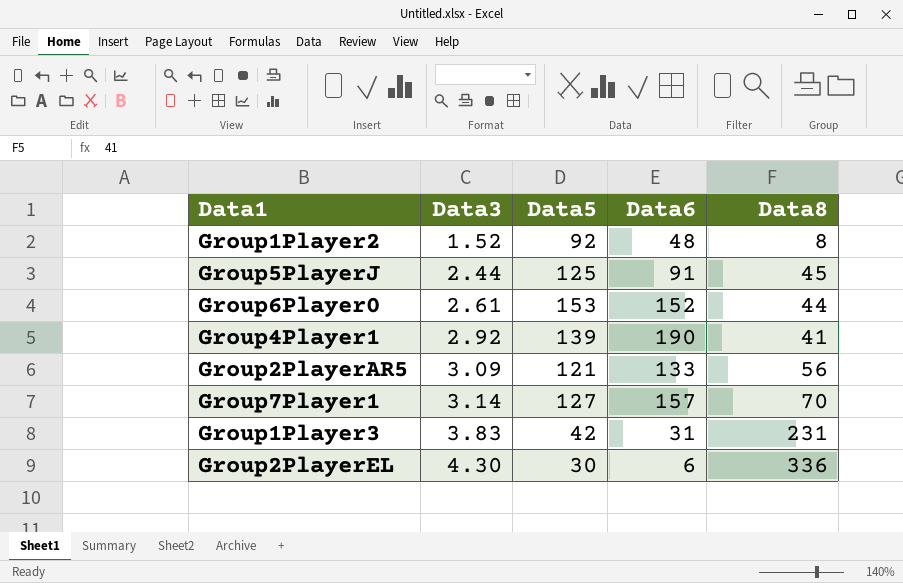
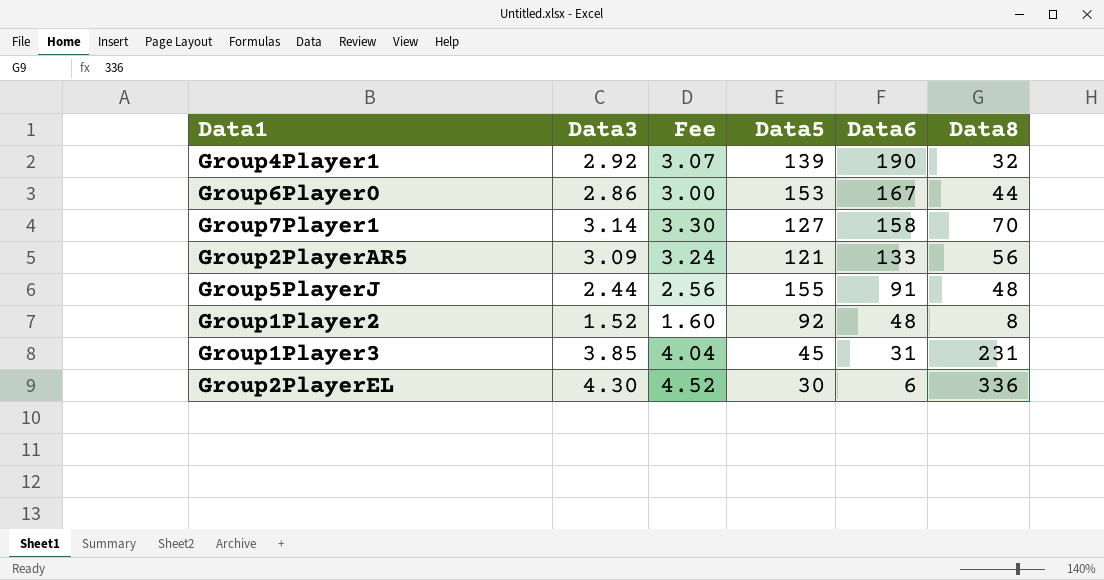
row order: Data3 ascending -> Data6 descending
column Fee | formula: none -> [Data3] * 1.05
Group4Player1 | Data8: 41 -> 32
Group6Player0 | Data3: 2.61 -> 2.86
Group6Player0 | Data6: 152 -> 167
Group7Player1 | Data6: 157 -> 158
Group5PlayerJ | Data5: 125 -> 155
Group5PlayerJ | Data8: 45 -> 48
Group1Player3 | Data3: 3.83 -> 3.85
Group1Player3 | Data5: 42 -> 45

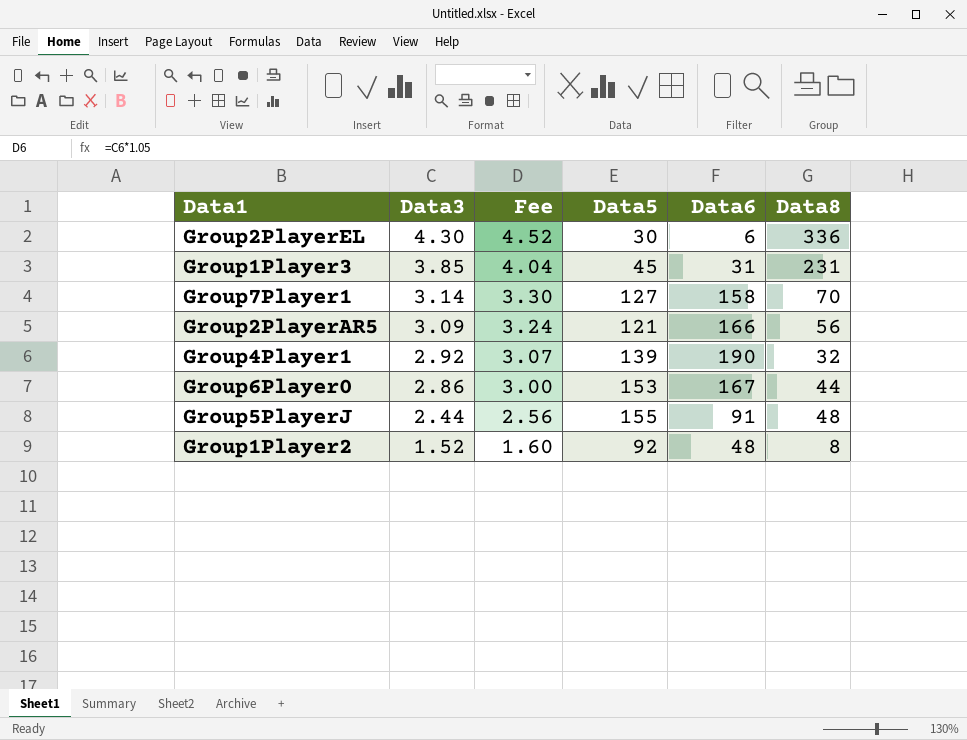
row order: Data6 descending -> Data3 descending
Group2PlayerAR5 | Data6: 133 -> 166

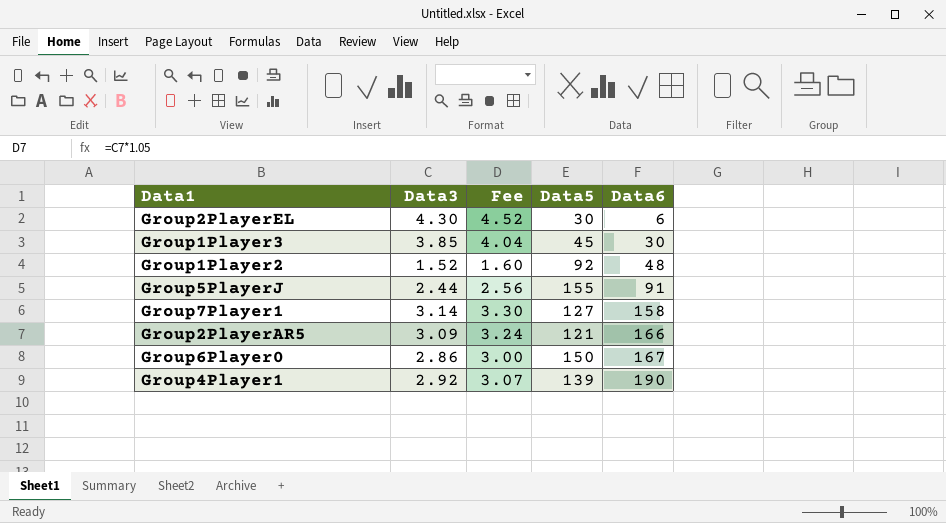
row order: Data3 descending -> Data6 ascending
column Data8 | position: 6 -> none
Group1Player3 | Data6: 31 -> 30
Group6Player0 | Data5: 153 -> 150

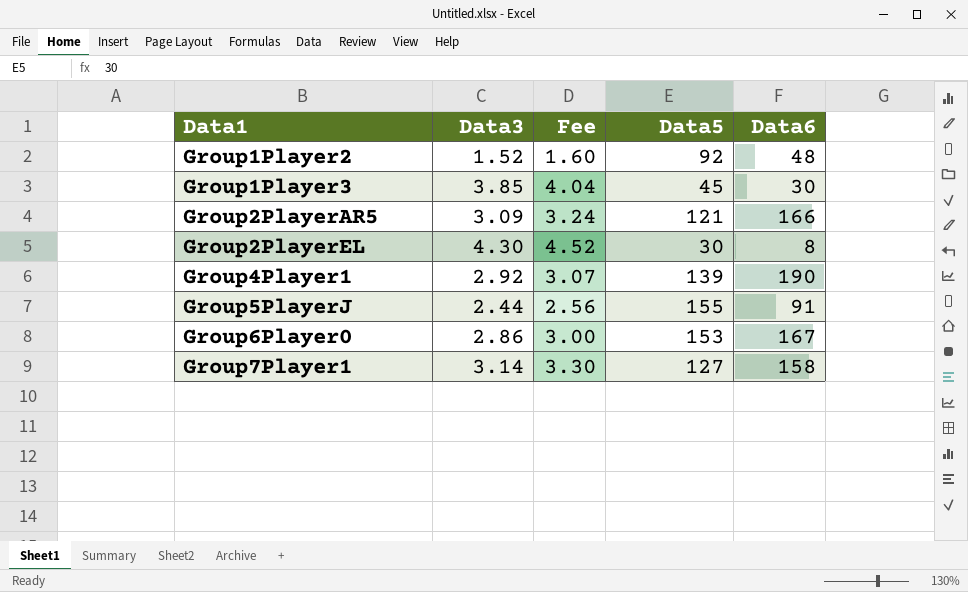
row order: Data6 ascending -> Data1 ascending
Group2PlayerEL | Data6: 6 -> 8
Group6Player0 | Data5: 150 -> 153

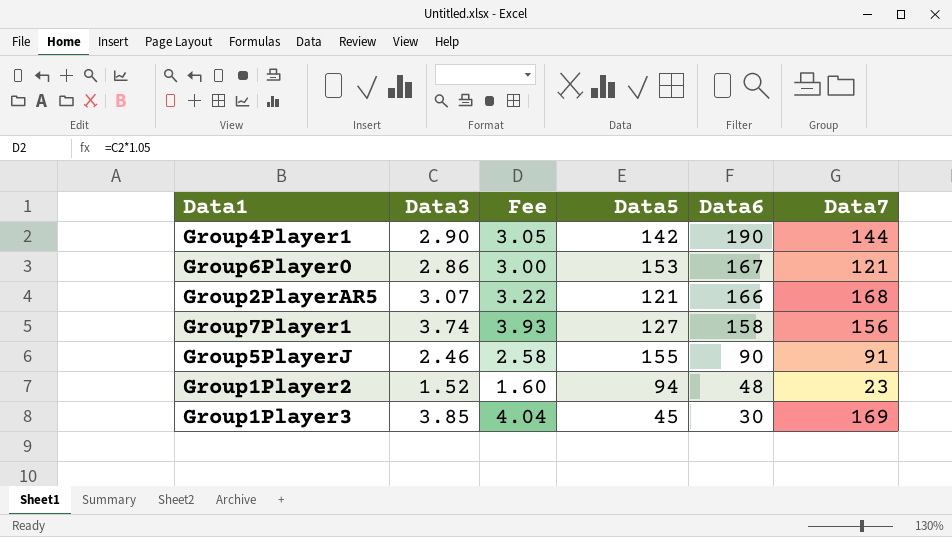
row order: Data1 ascending -> Data6 descending
column Data7 | position: none -> 6
row Group2PlayerEL: 4.30 | 4.52 | 30 | 8 -> none
Group4Player1 | Data3: 2.92 -> 2.90
Group4Player1 | Fee: 3.07 -> 3.05
Group4Player1 | Data5: 139 -> 142
Group2PlayerAR5 | Data3: 3.09 -> 3.07
Group2PlayerAR5 | Fee: 3.24 -> 3.22
Group7Player1 | Data3: 3.14 -> 3.74
Group7Player1 | Fee: 3.30 -> 3.93
Group5PlayerJ | Data3: 2.44 -> 2.46
Group5PlayerJ | Fee: 2.56 -> 2.58
Group5PlayerJ | Data6: 91 -> 90
Group1Player2 | Data5: 92 -> 94

